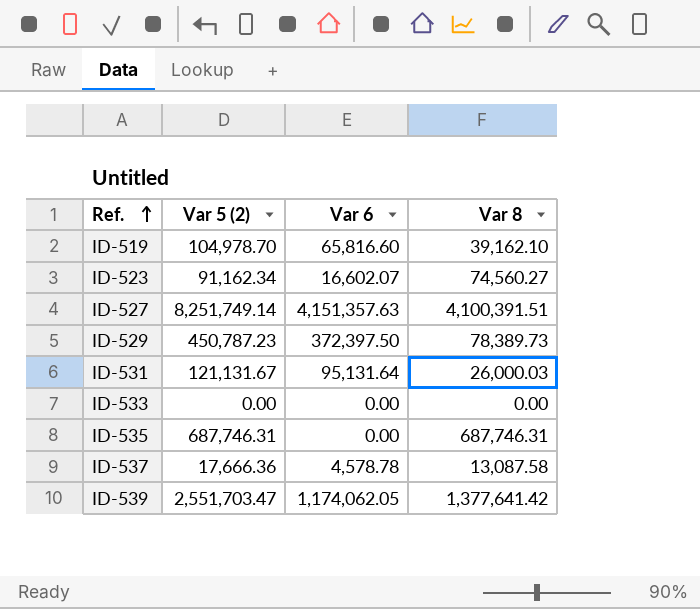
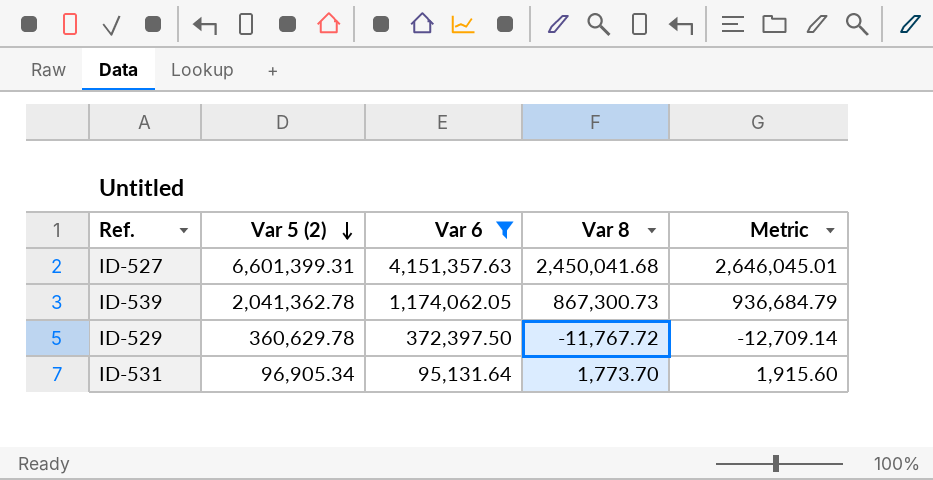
filter: none -> Var 6 >= 95,131.64
row order: Ref. ascending -> Var 5 (2) descending
column Metric | formula: none -> [Var 8] * 1.08
ID-527 | Var 5 (2): 8,251,749.14 -> 6,601,399.31
ID-527 | Var 8: 4,100,391.51 -> 2,450,041.68
ID-539 | Var 5 (2): 2,551,703.47 -> 2,041,362.78
ID-539 | Var 8: 1,377,641.42 -> 867,300.73
ID-529 | Var 5 (2): 450,787.23 -> 360,629.78
ID-529 | Var 8: 78,389.73 -> -11,767.72
ID-531 | Var 5 (2): 121,131.67 -> 96,905.34
ID-531 | Var 8: 26,000.03 -> 1,773.70

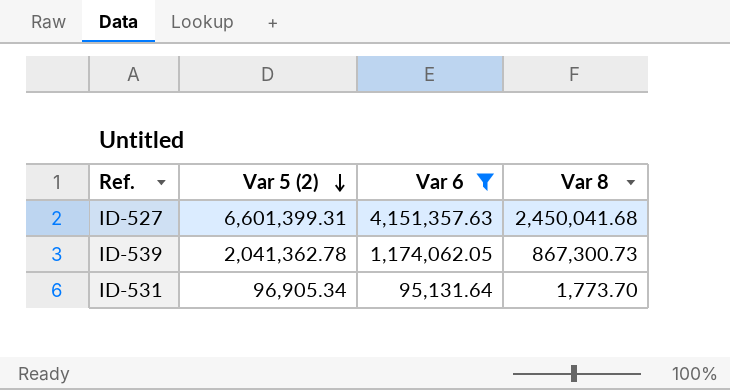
column Metric | formula: [Var 8] * 1.08 -> none
row ID-529: 360,629.78 | 372,397.50 | -11,767.72 | -12,709.14 -> none

